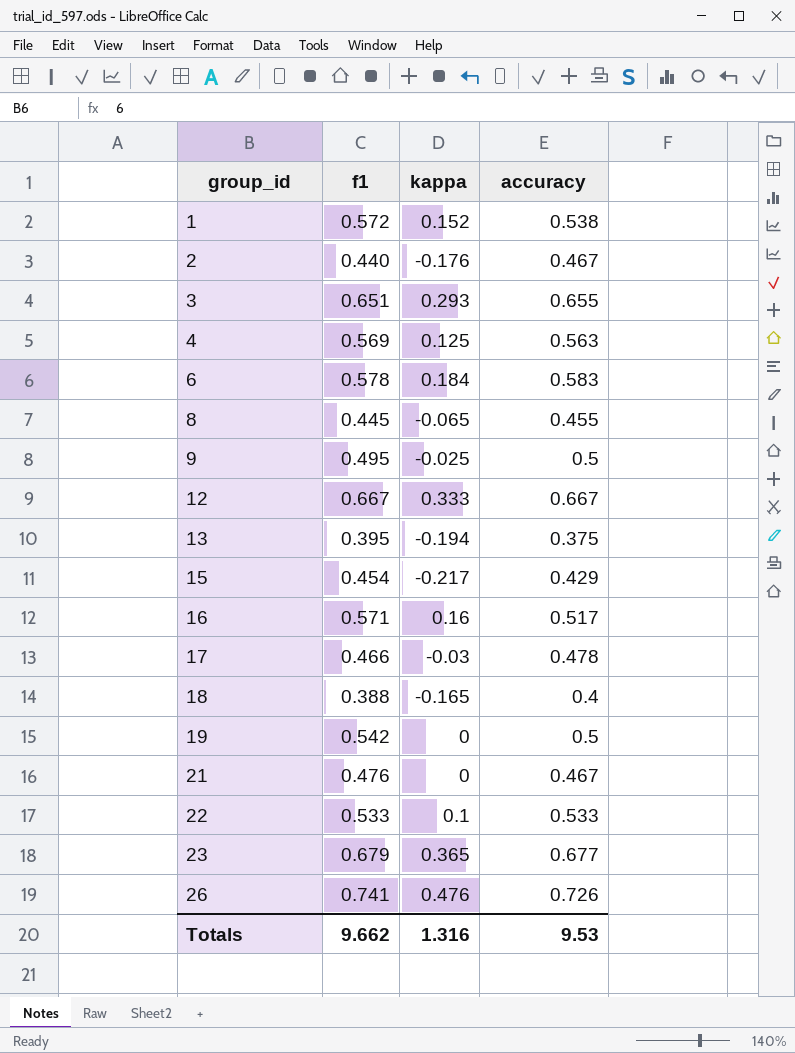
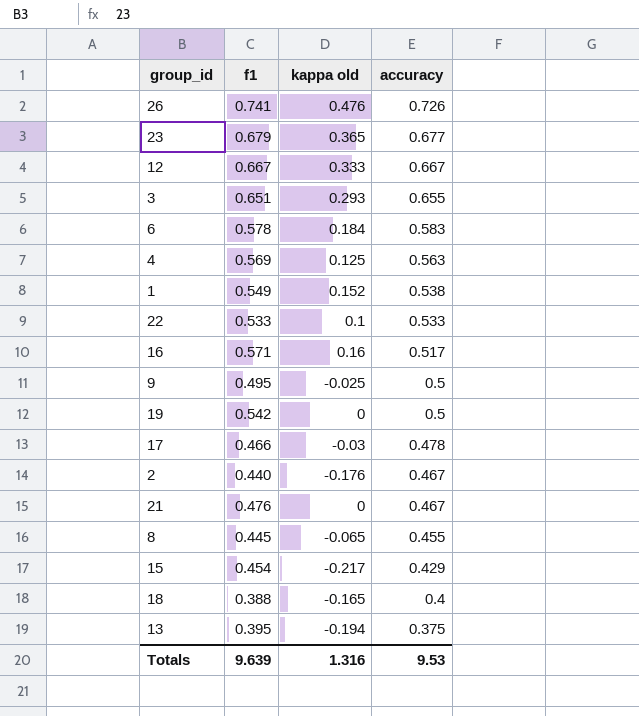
row order: group_id ascending -> accuracy descending
column name: kappa -> kappa old
1 | f1: 0.572 -> 0.549
Totals | f1: 9.662 -> 9.639

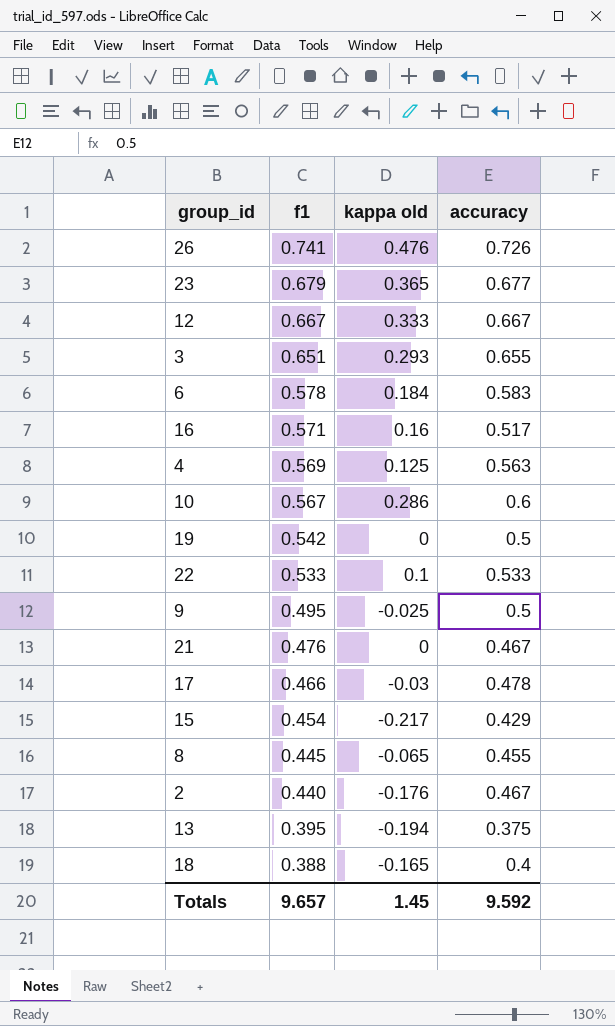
row order: accuracy descending -> f1 descending
row 1: 0.549 | 0.152 | 0.538 -> none
row 10: none -> 0.567 | 0.286 | 0.6
Totals | f1: 9.639 -> 9.657
Totals | kappa old: 1.316 -> 1.45
Totals | accuracy: 9.53 -> 9.592

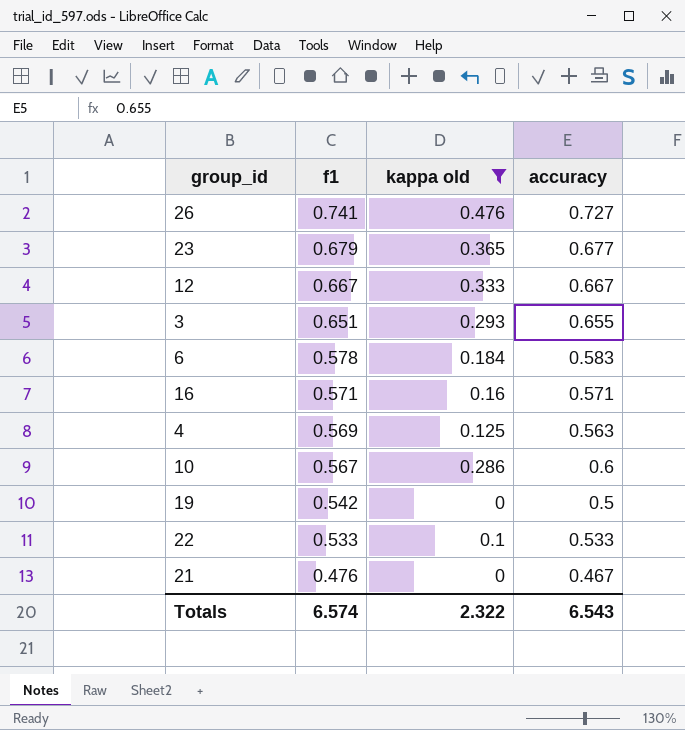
filter: none -> kappa old >= 0
26 | accuracy: 0.726 -> 0.727
16 | accuracy: 0.517 -> 0.571
Totals | f1: 9.657 -> 6.574
Totals | kappa old: 1.45 -> 2.322
Totals | accuracy: 9.592 -> 6.543

